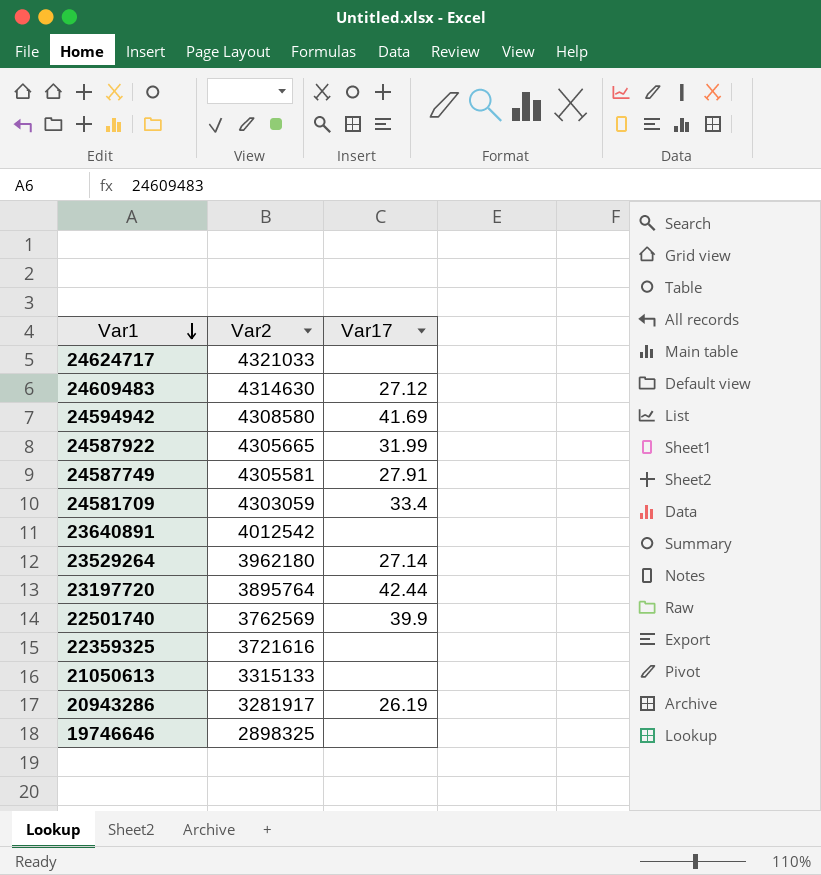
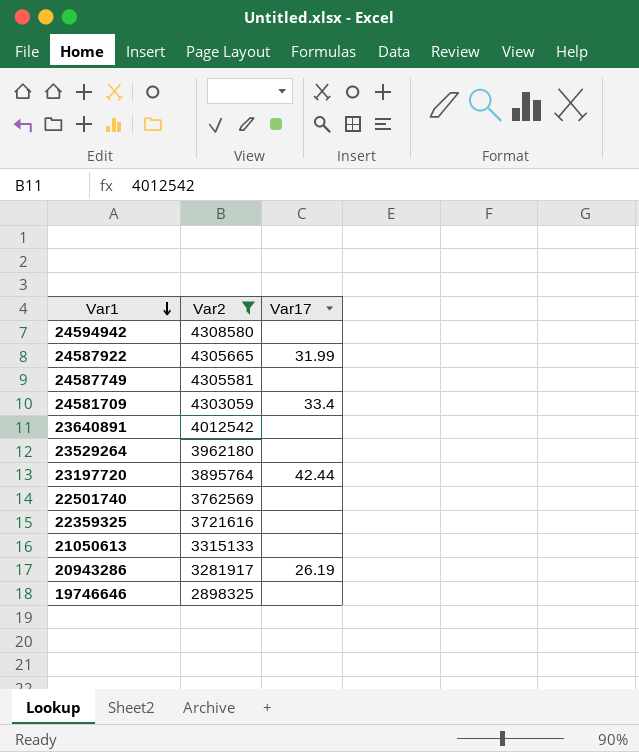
filter: none -> Var2 <= 4308580
24594942 | Var17: 41.69 -> none
24587749 | Var17: 27.91 -> none
23529264 | Var17: 27.14 -> none
22501740 | Var17: 39.9 -> none

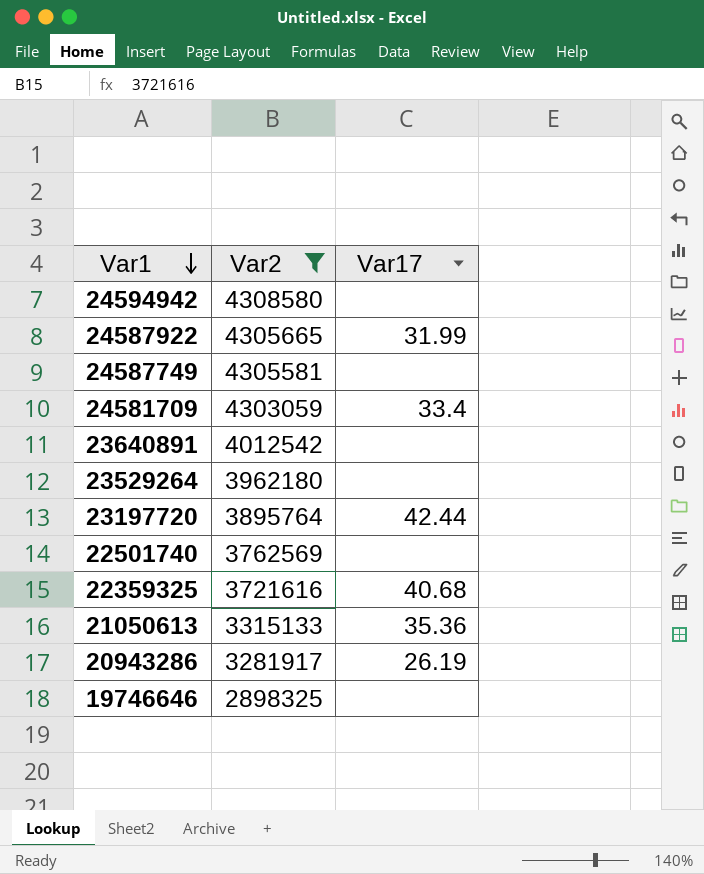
22359325 | Var17: none -> 40.68
21050613 | Var17: none -> 35.36

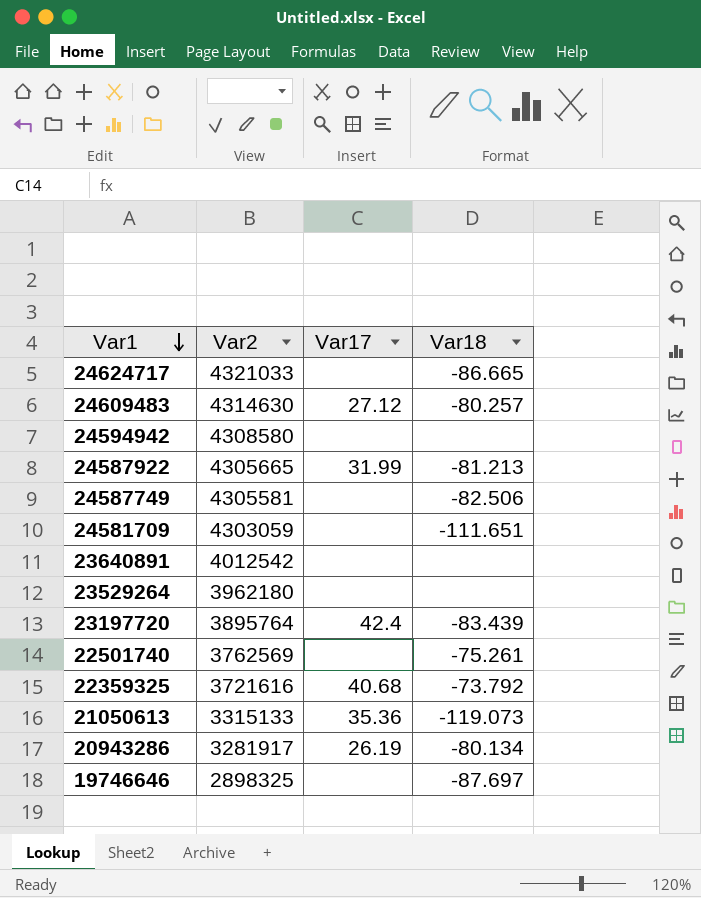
filter: Var2 <= 4308580 -> none
column Var18 | position: none -> 4
24581709 | Var17: 33.4 -> none
23197720 | Var17: 42.44 -> 42.4

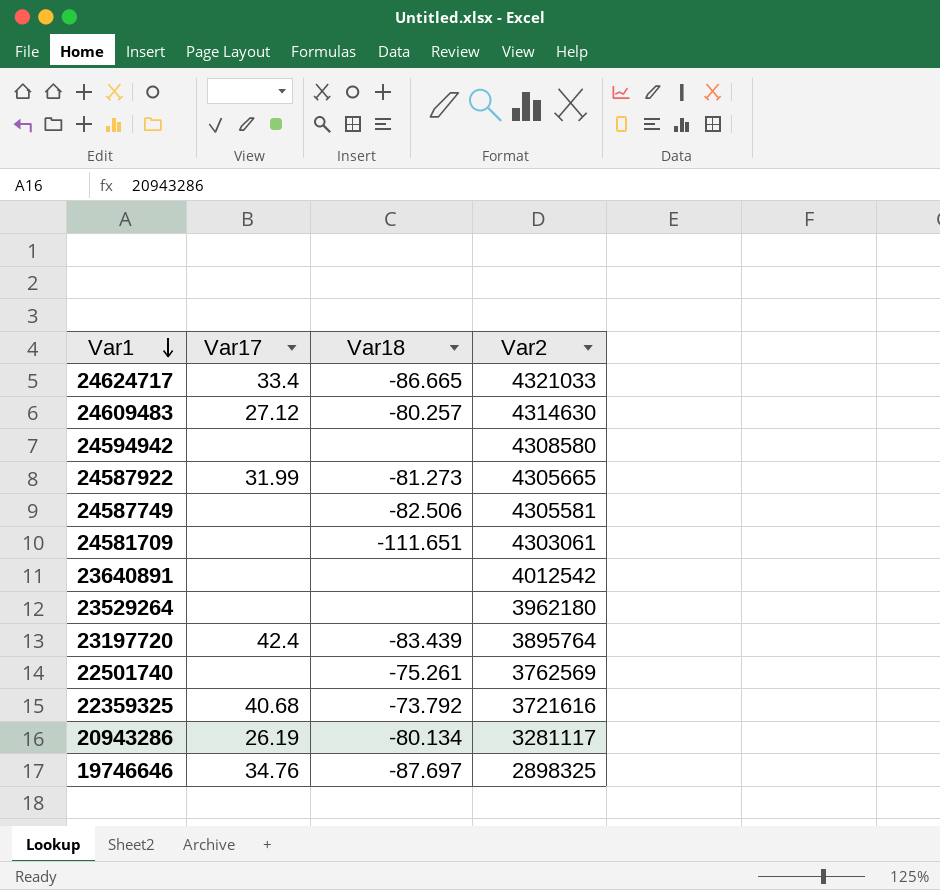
column Var2 | position: 2 -> 4
row 21050613: 3315133 | 35.36 | -119.073 -> none
24624717 | Var17: none -> 33.4
24587922 | Var18: -81.213 -> -81.273
24581709 | Var2: 4303059 -> 4303061
20943286 | Var2: 3281917 -> 3281117
19746646 | Var17: none -> 34.76

